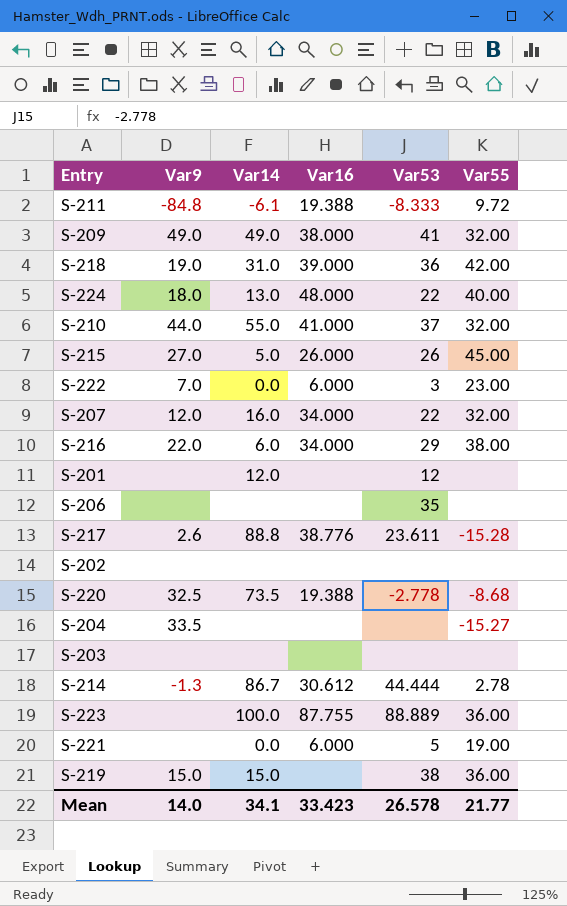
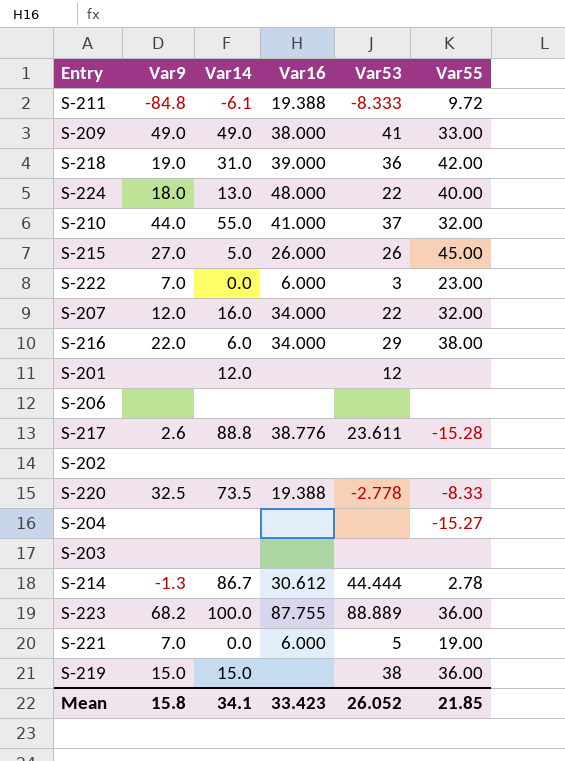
S-209 | Var55: 32.00 -> 33.00
S-206 | Var53: 35 -> none
S-220 | Var55: -8.68 -> -8.33
S-204 | Var9: 33.5 -> none
S-223 | Var9: none -> 68.2
S-221 | Var9: none -> 7.0
Mean | Var9: 14.0 -> 15.8
Mean | Var53: 26.578 -> 26.052
Mean | Var55: 21.77 -> 21.85

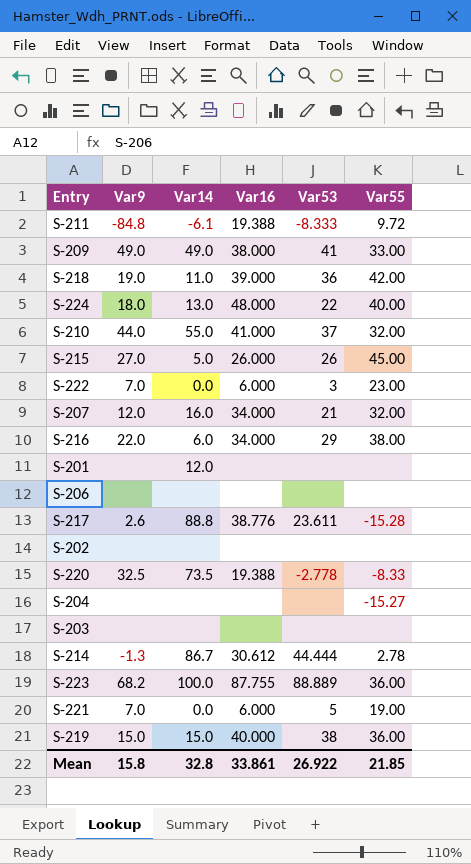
S-218 | Var14: 31.0 -> 11.0
S-207 | Var53: 22 -> 21
S-201 | Var53: 12 -> none
S-219 | Var16: none -> 40.000
Mean | Var14: 34.1 -> 32.8
Mean | Var16: 33.423 -> 33.861
Mean | Var53: 26.052 -> 26.922

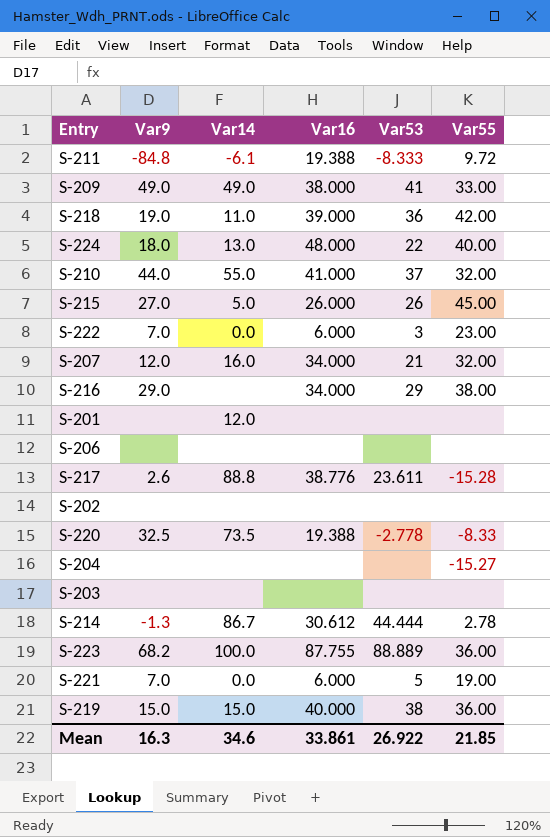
S-216 | Var9: 22.0 -> 29.0
S-216 | Var14: 6.0 -> none
Mean | Var9: 15.8 -> 16.3
Mean | Var14: 32.8 -> 34.6

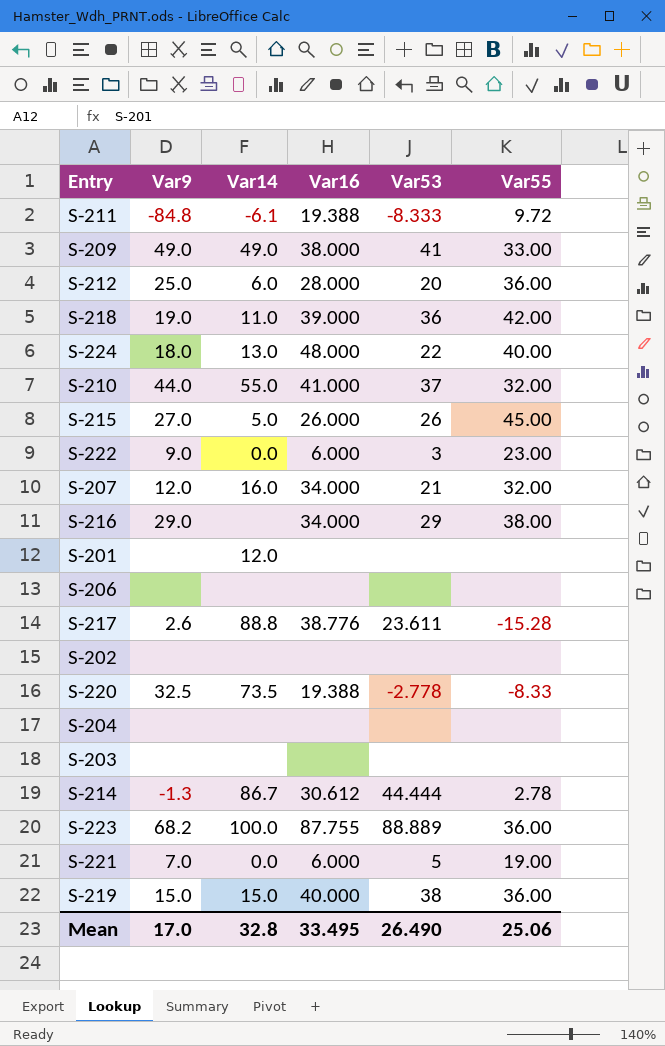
row S-212: none -> 25.0 | 6.0 | 28.000 | 20 | 36.00
S-222 | Var9: 7.0 -> 9.0
S-204 | Var55: -15.27 -> none
Mean | Var9: 16.3 -> 17.0
Mean | Var14: 34.6 -> 32.8
Mean | Var16: 33.861 -> 33.495
Mean | Var53: 26.922 -> 26.490
Mean | Var55: 21.85 -> 25.06

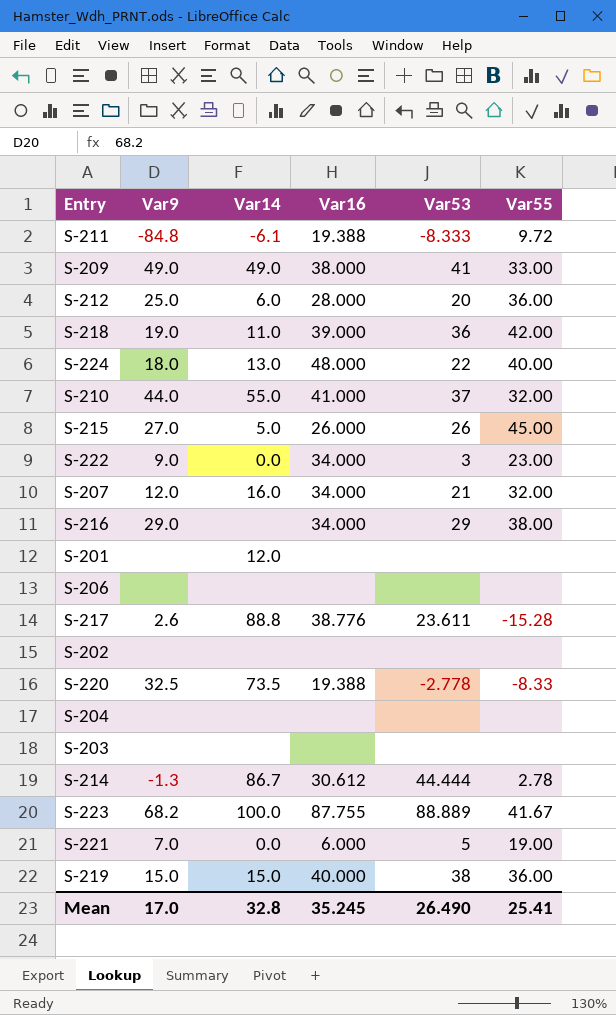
S-222 | Var16: 6.000 -> 34.000
S-223 | Var55: 36.00 -> 41.67
Mean | Var16: 33.495 -> 35.245
Mean | Var55: 25.06 -> 25.41

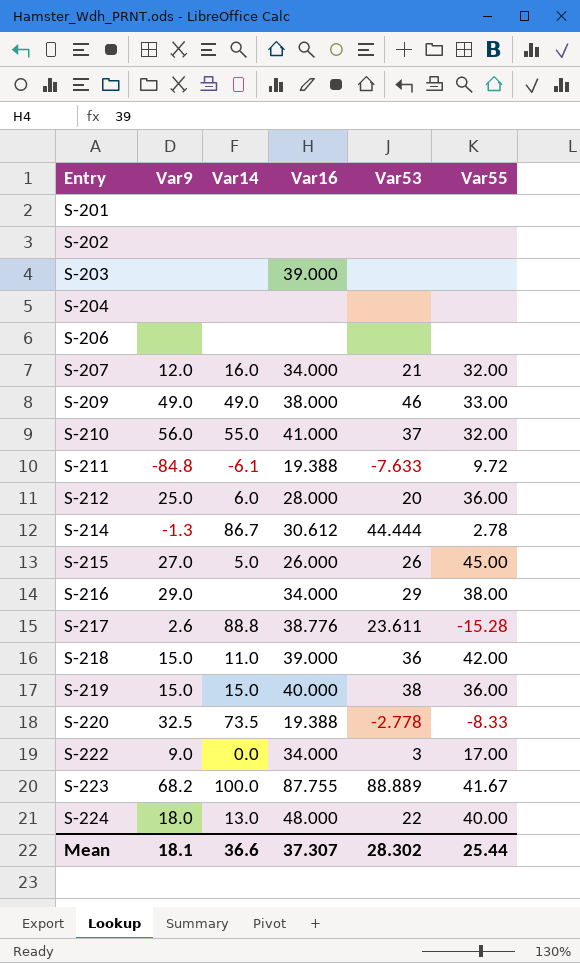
row order: none -> Entry ascending
row S-221: 7.0 | 0.0 | 6.000 | 5 | 19.00 -> none
S-201 | Var14: 12.0 -> none
S-203 | Var16: none -> 39.000
S-209 | Var53: 41 -> 46
S-210 | Var9: 44.0 -> 56.0
S-211 | Var53: -8.333 -> -7.633
S-218 | Var9: 19.0 -> 15.0
S-222 | Var55: 23.00 -> 17.00
Mean | Var9: 17.0 -> 18.1
Mean | Var14: 32.8 -> 36.6
Mean | Var16: 35.245 -> 37.307
Mean | Var53: 26.490 -> 28.302
Mean | Var55: 25.41 -> 25.44

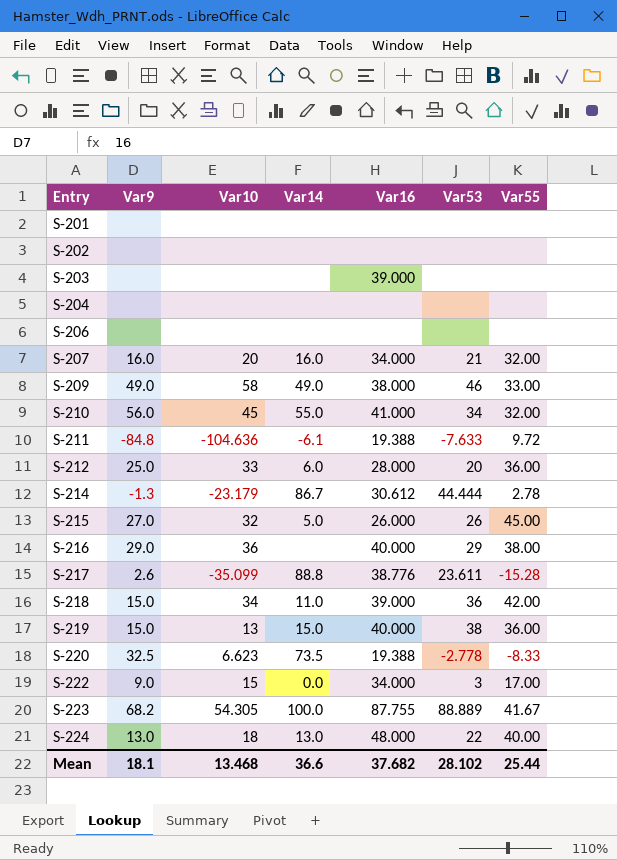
column Var10 | position: none -> 3
S-207 | Var9: 12.0 -> 16.0
S-210 | Var53: 37 -> 34
S-216 | Var16: 34.000 -> 40.000
S-224 | Var9: 18.0 -> 13.0
Mean | Var16: 37.307 -> 37.682
Mean | Var53: 28.302 -> 28.102

